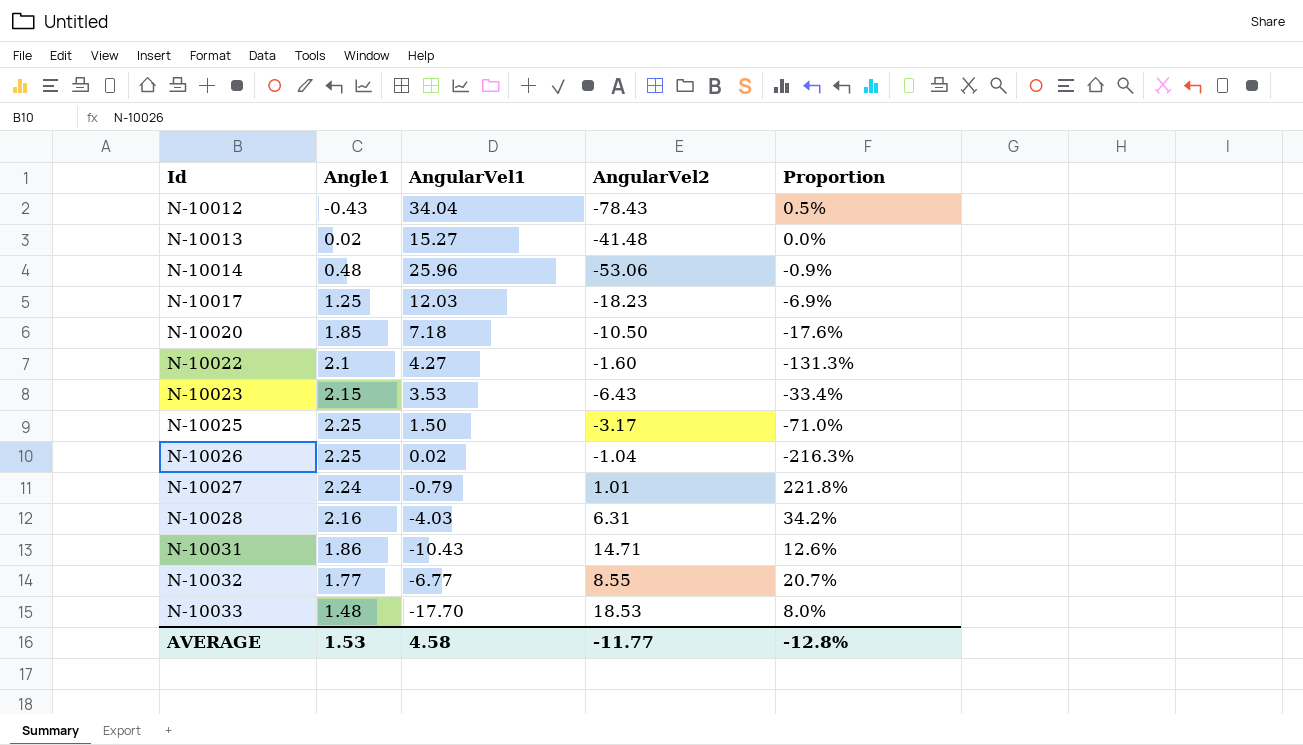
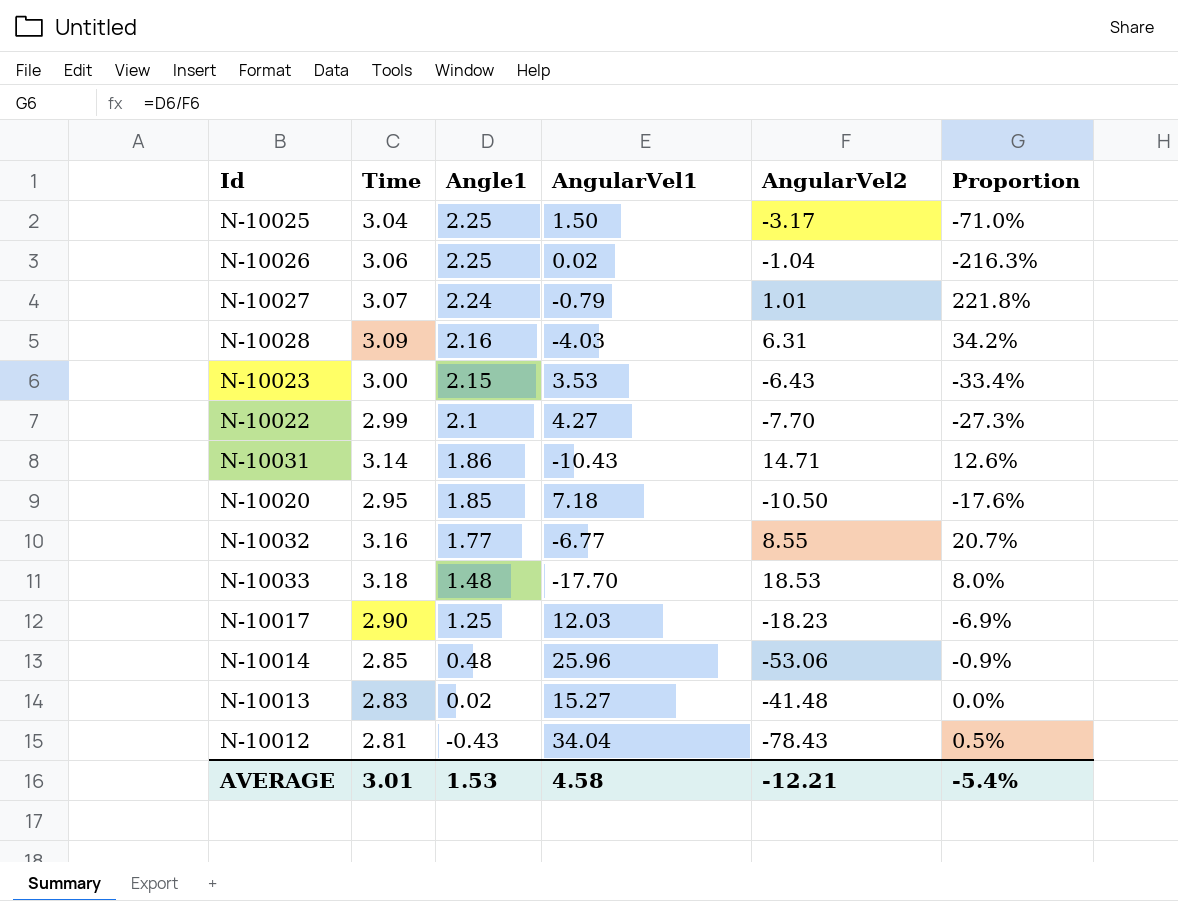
row order: Id ascending -> Angle1 descending
column Time | position: none -> 2
N-10022 | AngularVel2: -1.60 -> -7.70
N-10022 | Proportion: -131.3% -> -27.3%
AVERAGE | AngularVel2: -11.77 -> -12.21
AVERAGE | Proportion: -12.8% -> -5.4%

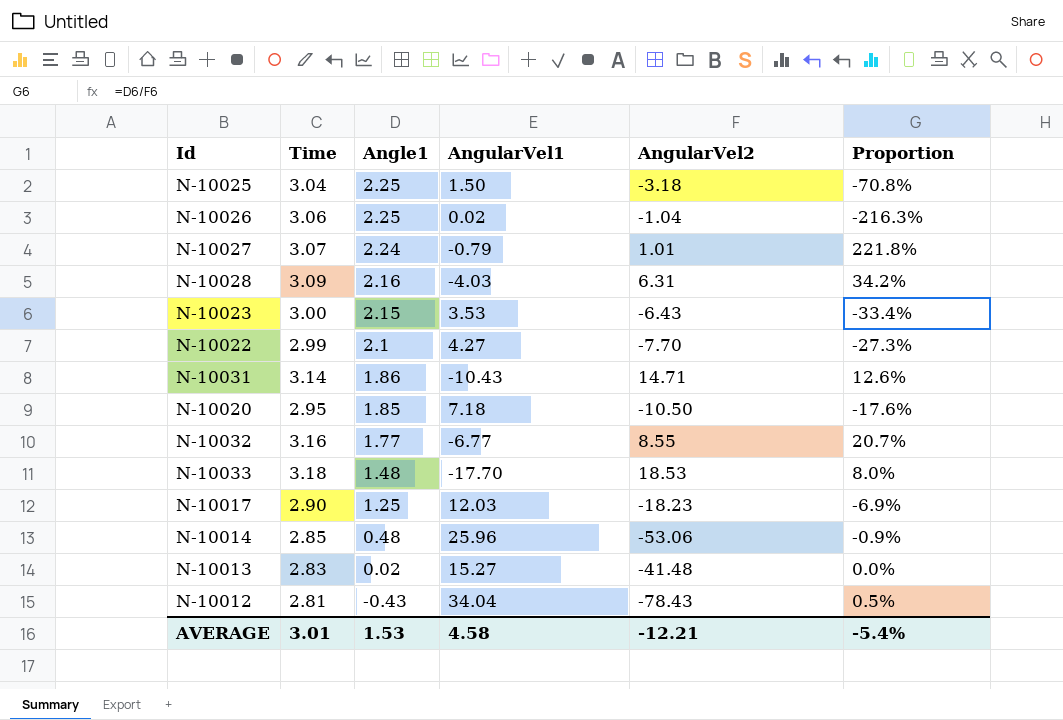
N-10025 | AngularVel2: -3.17 -> -3.18
N-10025 | Proportion: -71.0% -> -70.8%

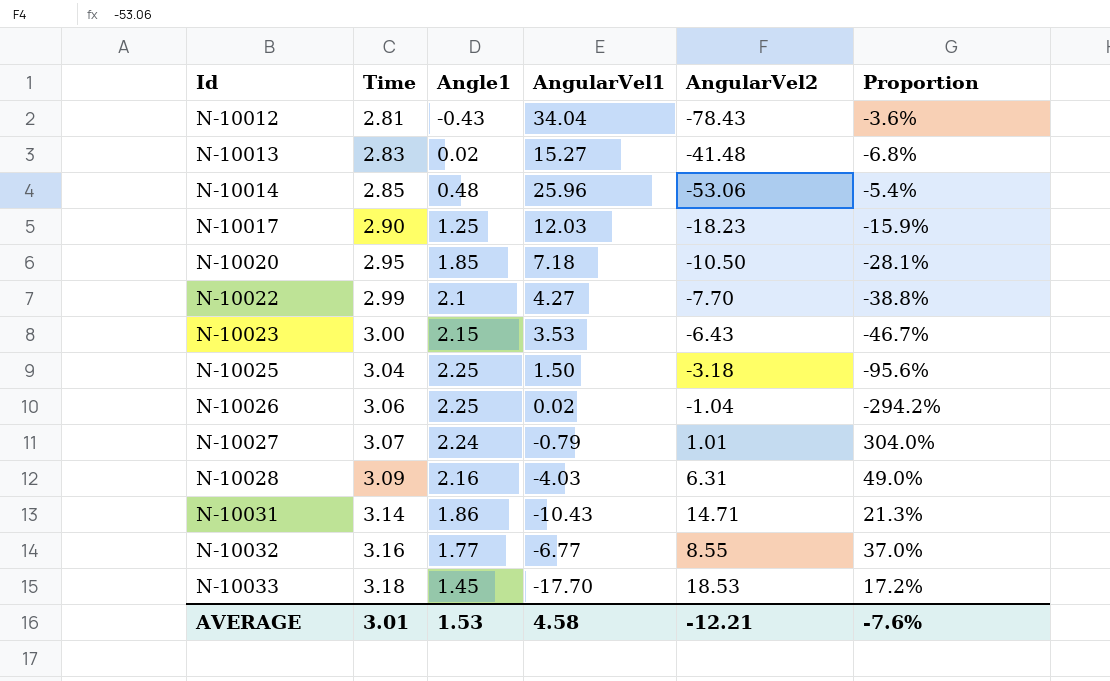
row order: Angle1 descending -> Id ascending
column Proportion | formula: [Angle1] / [AngularVel2] -> [Time] / [AngularVel2]
N-10033 | Angle1: 1.48 -> 1.45
AVERAGE | Proportion: -5.4% -> -7.6%

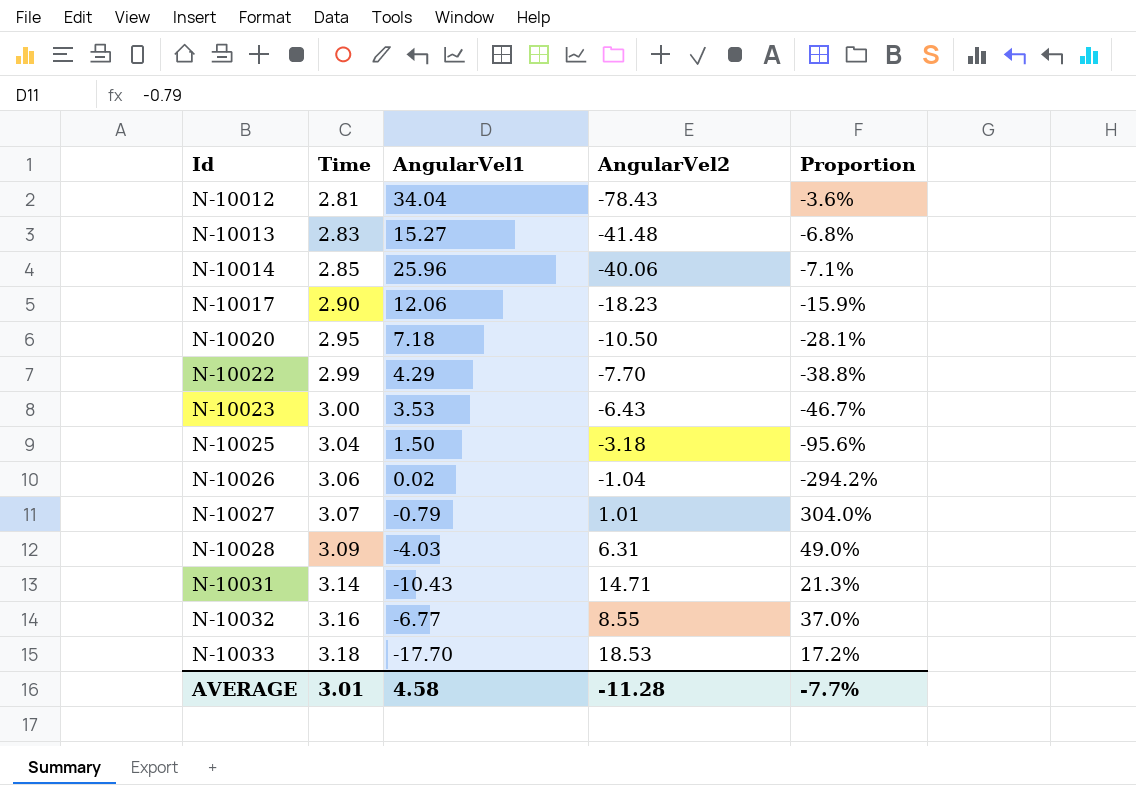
column Angle1 | position: 3 -> none
N-10014 | AngularVel2: -53.06 -> -40.06
N-10014 | Proportion: -5.4% -> -7.1%
N-10017 | AngularVel1: 12.03 -> 12.06
N-10022 | AngularVel1: 4.27 -> 4.29
AVERAGE | AngularVel2: -12.21 -> -11.28
AVERAGE | Proportion: -7.6% -> -7.7%

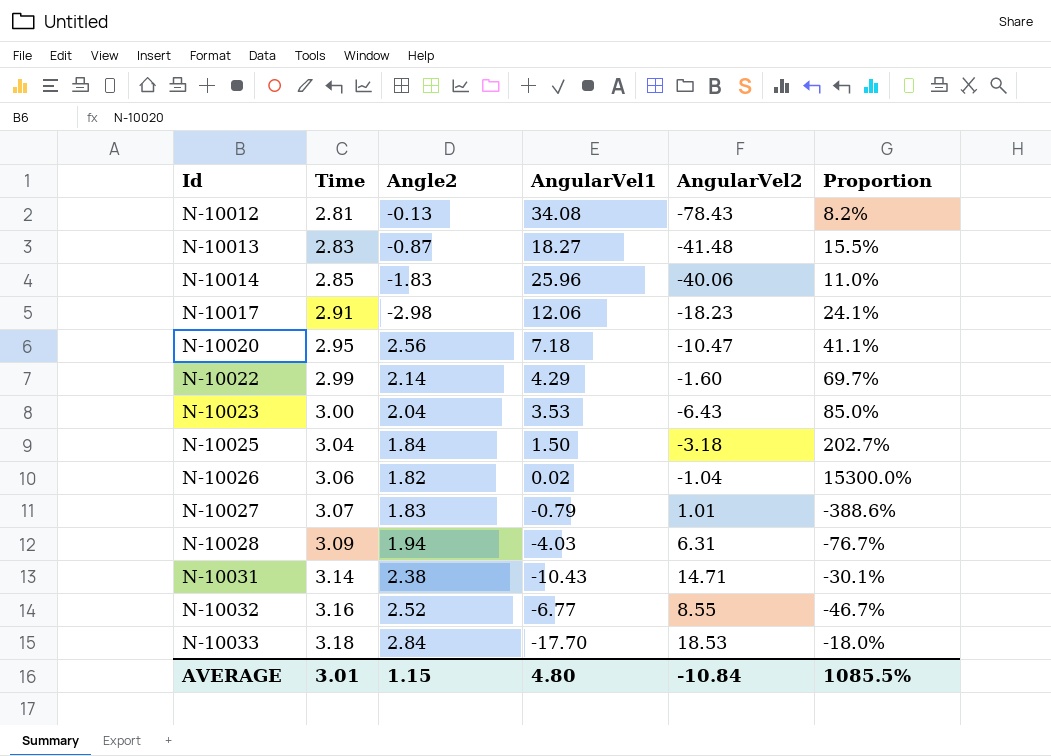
column Angle2 | position: none -> 3
column Proportion | formula: [Time] / [AngularVel2] -> [Time] / [AngularVel1]
N-10012 | AngularVel1: 34.04 -> 34.08
N-10013 | AngularVel1: 15.27 -> 18.27
N-10017 | Time: 2.90 -> 2.91
N-10020 | AngularVel2: -10.50 -> -10.47
N-10022 | AngularVel2: -7.70 -> -1.60
AVERAGE | AngularVel1: 4.58 -> 4.80
AVERAGE | AngularVel2: -11.28 -> -10.84
AVERAGE | Proportion: -7.7% -> 1085.5%

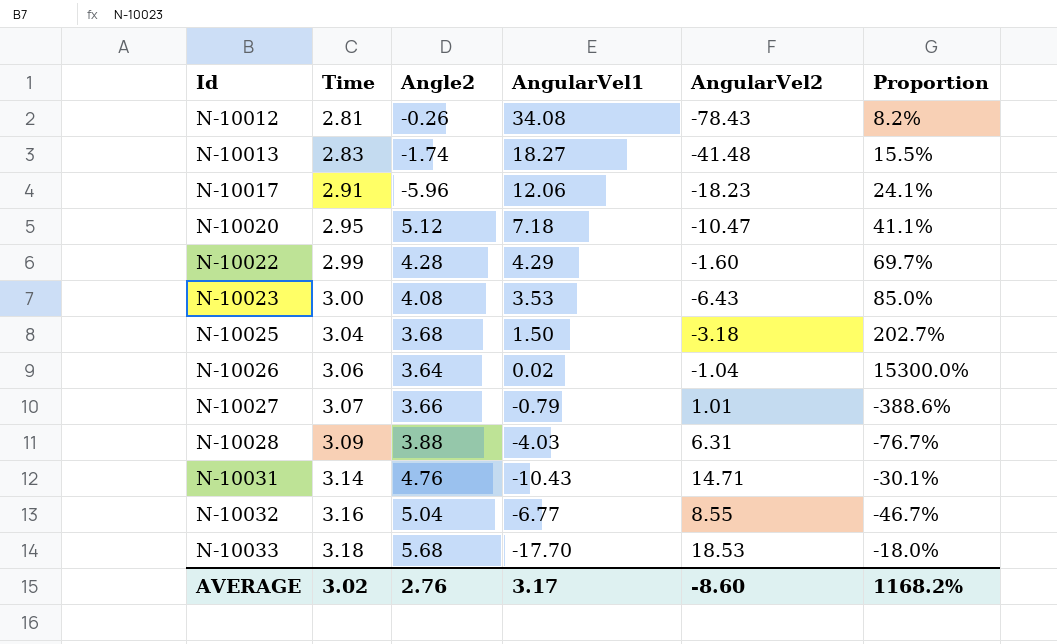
row N-10014: 2.85 | -1.83 | 25.96 | -40.06 | 11.0% -> none
N-10012 | Angle2: -0.13 -> -0.26
N-10013 | Angle2: -0.87 -> -1.74
N-10017 | Angle2: -2.98 -> -5.96
N-10020 | Angle2: 2.56 -> 5.12
N-10022 | Angle2: 2.14 -> 4.28
N-10023 | Angle2: 2.04 -> 4.08
N-10025 | Angle2: 1.84 -> 3.68
N-10026 | Angle2: 1.82 -> 3.64
N-10027 | Angle2: 1.83 -> 3.66
N-10028 | Angle2: 1.94 -> 3.88
N-10031 | Angle2: 2.38 -> 4.76
N-10032 | Angle2: 2.52 -> 5.04
N-10033 | Angle2: 2.84 -> 5.68
AVERAGE | Time: 3.01 -> 3.02
AVERAGE | Angle2: 1.15 -> 2.76
AVERAGE | AngularVel1: 4.80 -> 3.17
AVERAGE | AngularVel2: -10.84 -> -8.60
AVERAGE | Proportion: 1085.5% -> 1168.2%

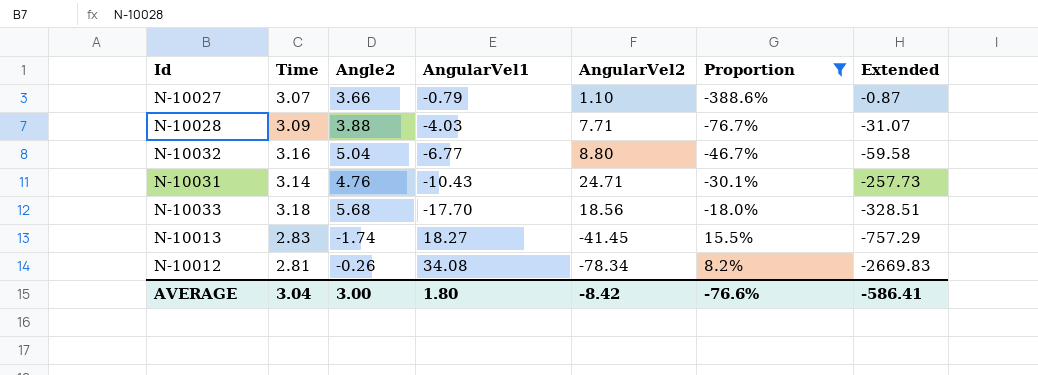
filter: none -> Proportion <= 15.5%
row order: Id ascending -> Extended descending
column Extended | formula: none -> [AngularVel1] * [AngularVel2]
N-10027 | AngularVel2: 1.01 -> 1.10
N-10028 | AngularVel2: 6.31 -> 7.71
N-10032 | AngularVel2: 8.55 -> 8.80
N-10031 | AngularVel2: 14.71 -> 24.71
N-10033 | AngularVel2: 18.53 -> 18.56
N-10013 | AngularVel2: -41.48 -> -41.45
N-10012 | AngularVel2: -78.43 -> -78.34
AVERAGE | Time: 3.02 -> 3.04
AVERAGE | Angle2: 2.76 -> 3.00
AVERAGE | AngularVel1: 3.17 -> 1.80
AVERAGE | AngularVel2: -8.60 -> -8.42
AVERAGE | Proportion: 1168.2% -> -76.6%

